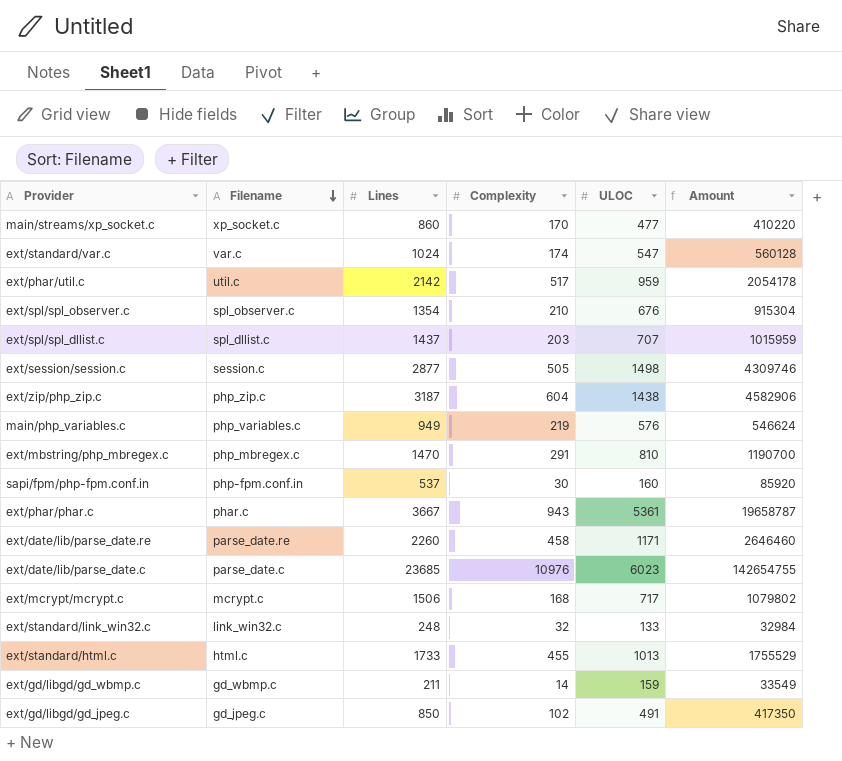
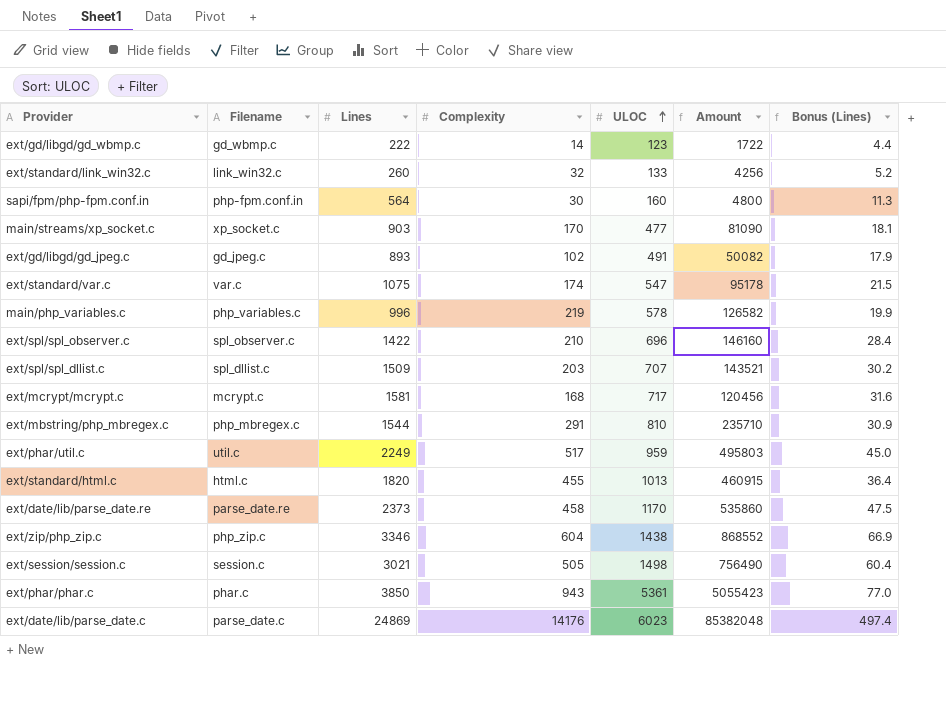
row order: Filename descending -> ULOC ascending
column Amount | formula: [Lines] * [ULOC] -> [Complexity] * [ULOC]
column Bonus (Lines) | formula: none -> [Lines] * 0.02
ext/gd/libgd/gd_wbmp.c | Lines: 211 -> 222
ext/gd/libgd/gd_wbmp.c | ULOC: 159 -> 123
ext/standard/link_win32.c | Lines: 248 -> 260
sapi/fpm/php-fpm.conf.in | Lines: 537 -> 564
main/streams/xp_socket.c | Lines: 860 -> 903
ext/gd/libgd/gd_jpeg.c | Lines: 850 -> 893
ext/standard/var.c | Lines: 1024 -> 1075
main/php_variables.c | Lines: 949 -> 996
main/php_variables.c | ULOC: 576 -> 578
ext/spl/spl_observer.c | Lines: 1354 -> 1422
ext/spl/spl_observer.c | ULOC: 676 -> 696
ext/spl/spl_dllist.c | Lines: 1437 -> 1509
ext/mcrypt/mcrypt.c | Lines: 1506 -> 1581
ext/mbstring/php_mbregex.c | Lines: 1470 -> 1544
ext/phar/util.c | Lines: 2142 -> 2249
ext/standard/html.c | Lines: 1733 -> 1820
ext/date/lib/parse_date.re | Lines: 2260 -> 2373
ext/date/lib/parse_date.re | ULOC: 1171 -> 1170
ext/zip/php_zip.c | Lines: 3187 -> 3346
ext/session/session.c | Lines: 2877 -> 3021
ext/phar/phar.c | Lines: 3667 -> 3850
ext/date/lib/parse_date.c | Lines: 23685 -> 24869
ext/date/lib/parse_date.c | Complexity: 10976 -> 14176

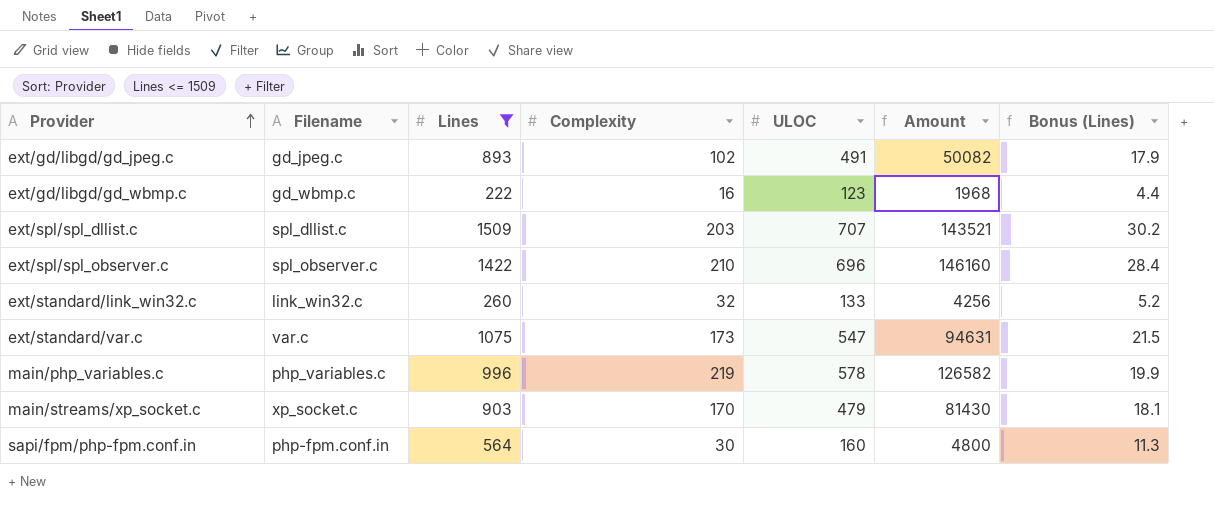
filter: none -> Lines <= 1509
row order: ULOC ascending -> Provider ascending
ext/gd/libgd/gd_wbmp.c | Complexity: 14 -> 16
ext/gd/libgd/gd_wbmp.c | Amount: 1722 -> 1968
ext/standard/var.c | Complexity: 174 -> 173
ext/standard/var.c | Amount: 95178 -> 94631
main/streams/xp_socket.c | ULOC: 477 -> 479
main/streams/xp_socket.c | Amount: 81090 -> 81430

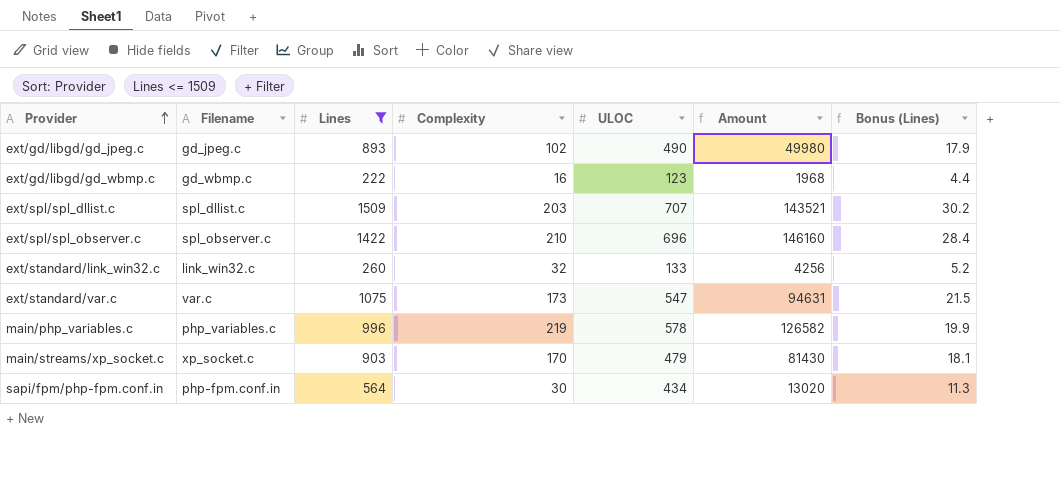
ext/gd/libgd/gd_jpeg.c | ULOC: 491 -> 490
ext/gd/libgd/gd_jpeg.c | Amount: 50082 -> 49980
sapi/fpm/php-fpm.conf.in | ULOC: 160 -> 434
sapi/fpm/php-fpm.conf.in | Amount: 4800 -> 13020

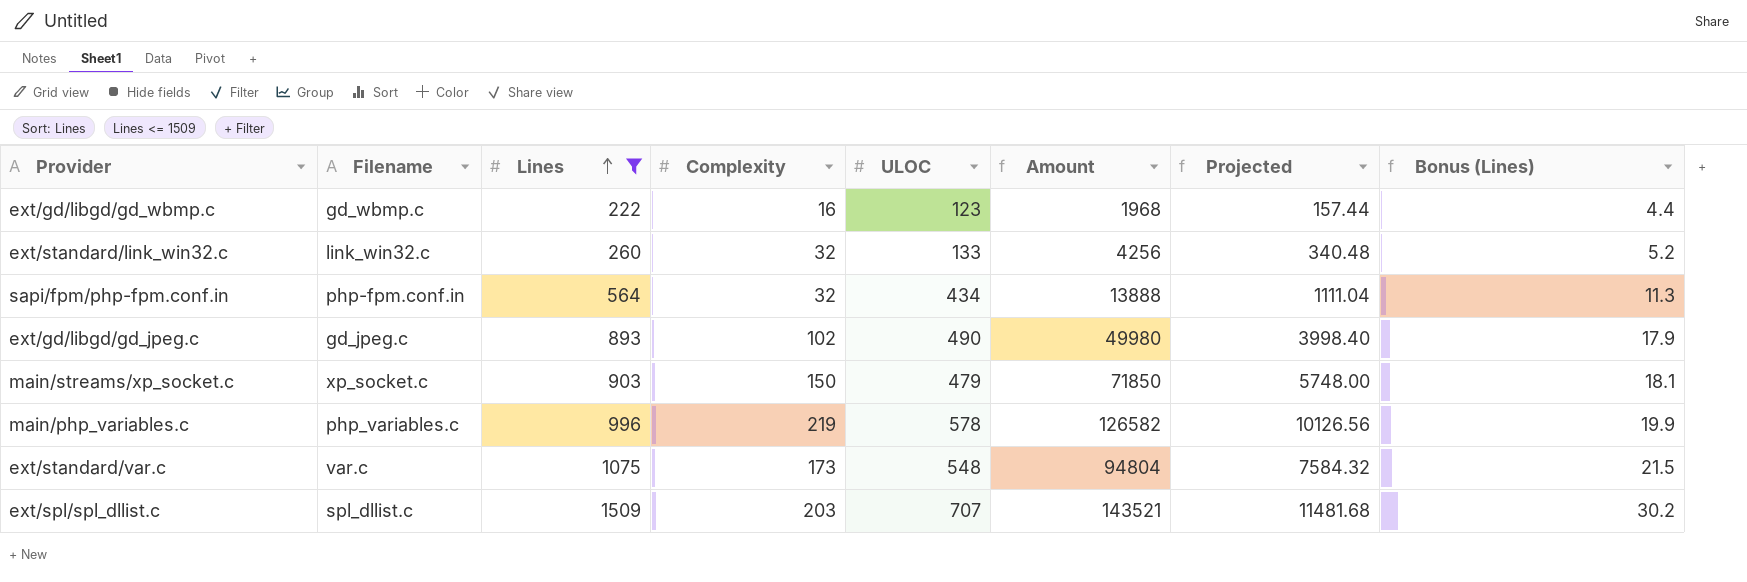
row order: Provider ascending -> Lines ascending
column Projected | formula: none -> [Amount] * 0.08
row ext/spl/spl_observer.c: spl_observer.c | 1422 | 210 | 696 | 146160 | 28.4 -> none
sapi/fpm/php-fpm.conf.in | Complexity: 30 -> 32
sapi/fpm/php-fpm.conf.in | Amount: 13020 -> 13888
main/streams/xp_socket.c | Complexity: 170 -> 150
main/streams/xp_socket.c | Amount: 81430 -> 71850
ext/standard/var.c | ULOC: 547 -> 548
ext/standard/var.c | Amount: 94631 -> 94804

